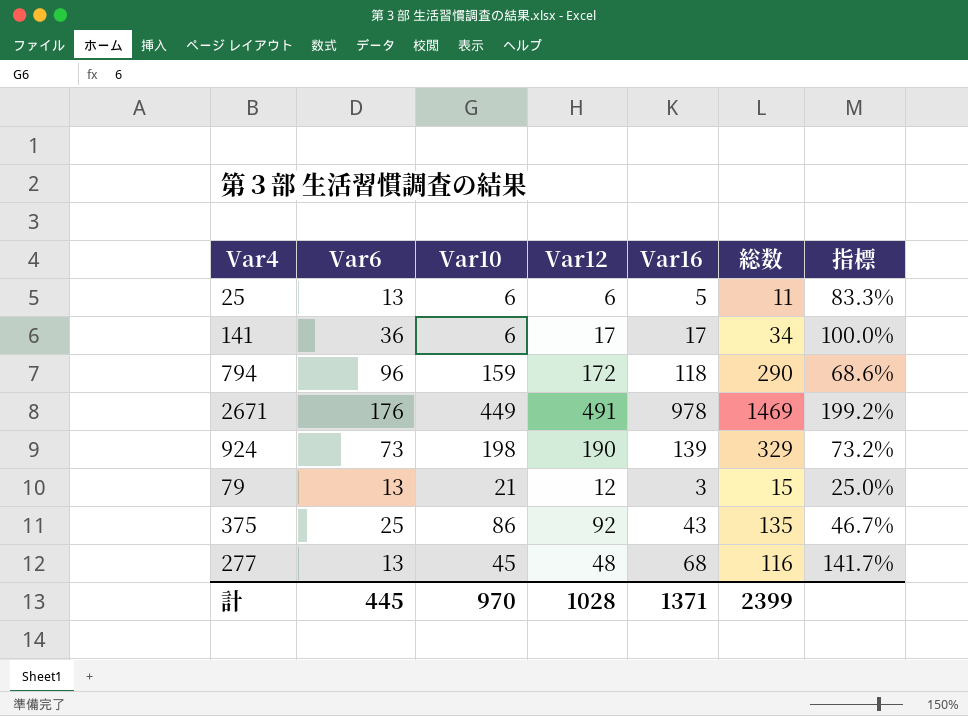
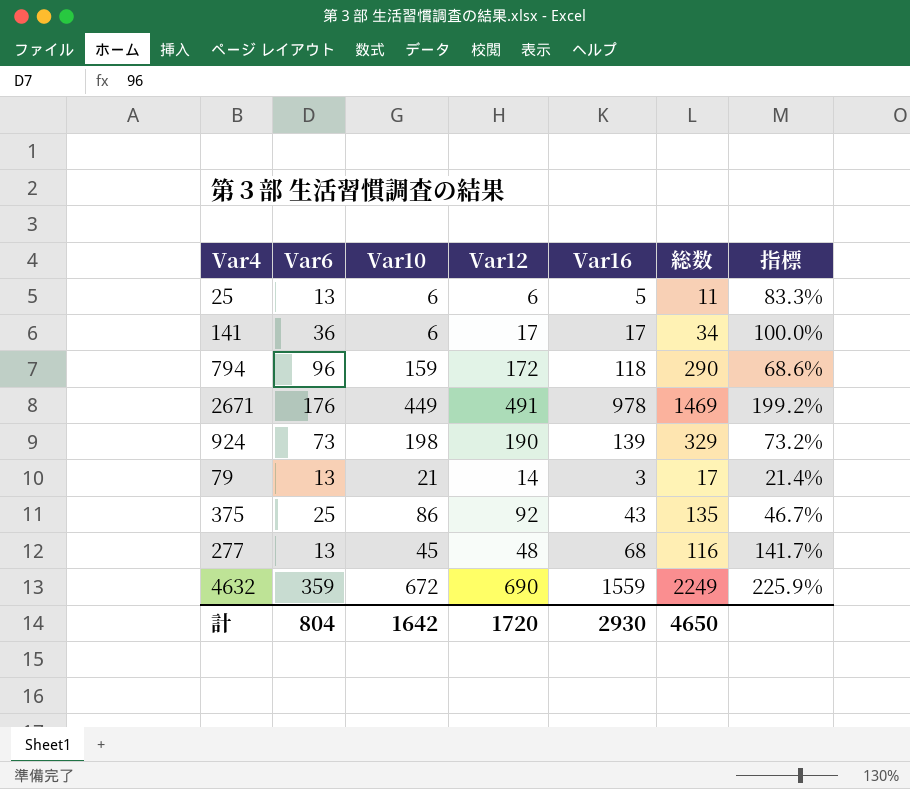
79 | Var12: 12 -> 14
79 | 総数: 15 -> 17
79 | 指標: 25.0% -> 21.4%
row 4632: none -> 359 | 672 | 690 | 1559 | 2249 | 225.9%
計 | Var6: 445 -> 804
計 | Var10: 970 -> 1642
計 | Var12: 1028 -> 1720
計 | Var16: 1371 -> 2930
計 | 総数: 2399 -> 4650

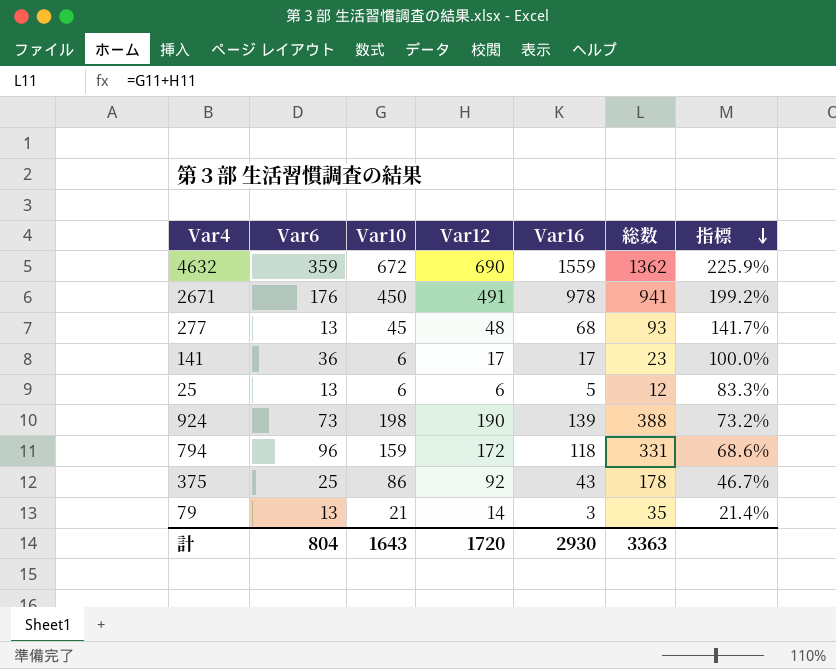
row order: none -> 指標 descending
column 総数 | formula: [Var12] + [Var16] -> [Var10] + [Var12]
2671 | Var10: 449 -> 450
計 | Var10: 1642 -> 1643
計 | 総数: 4650 -> 3363

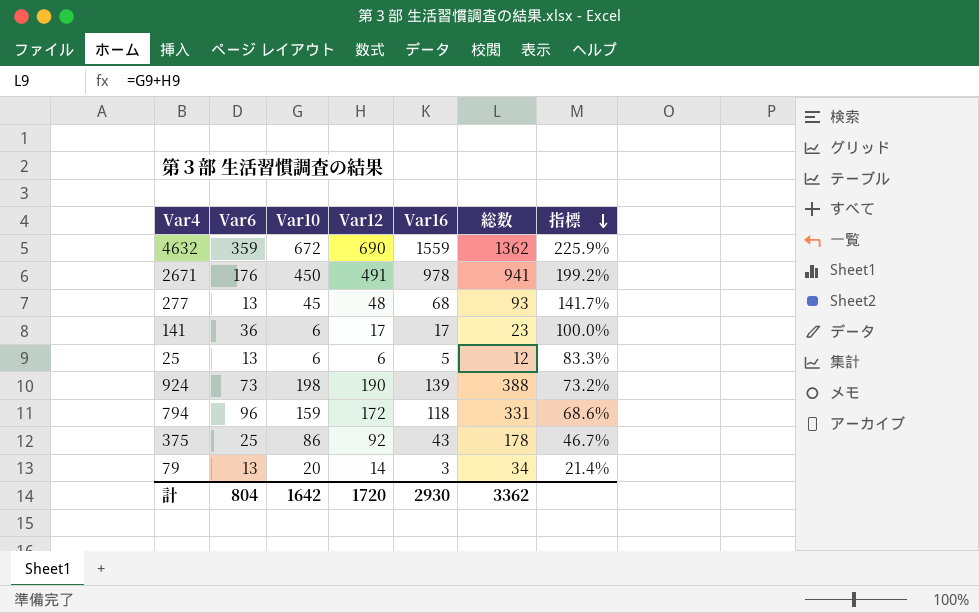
79 | Var10: 21 -> 20
79 | 総数: 35 -> 34
計 | Var10: 1643 -> 1642
計 | 総数: 3363 -> 3362

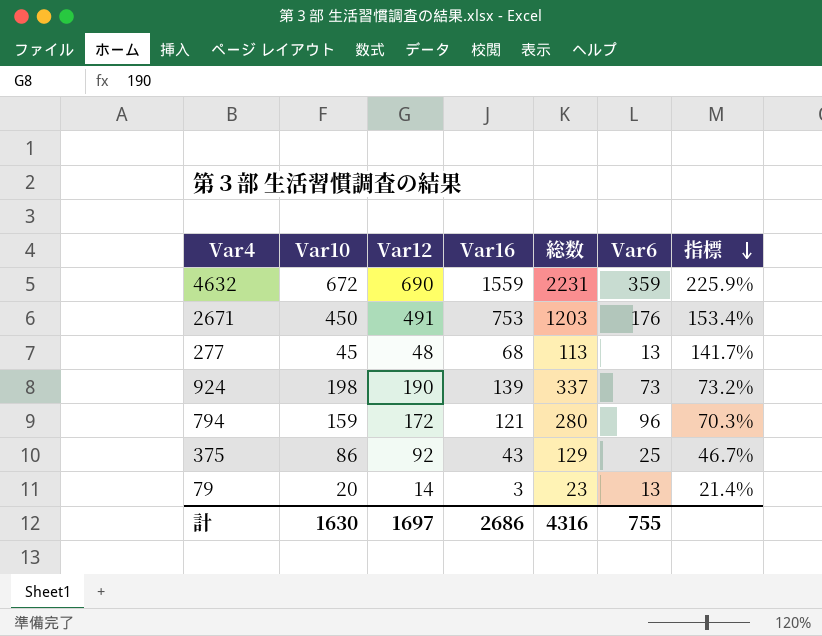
column 総数 | formula: [Var10] + [Var12] -> [Var10] + [Var16]
column Var6 | position: 2 -> 6
row 141: 36 | 6 | 17 | 17 | 23 | 100.0% -> none
row 25: 13 | 6 | 6 | 5 | 12 | 83.3% -> none
2671 | Var16: 978 -> 753
2671 | 指標: 199.2% -> 153.4%
794 | Var16: 118 -> 121
794 | 指標: 68.6% -> 70.3%
計 | Var10: 1642 -> 1630
計 | Var12: 1720 -> 1697
計 | Var16: 2930 -> 2686
計 | 総数: 3362 -> 4316
計 | Var6: 804 -> 755

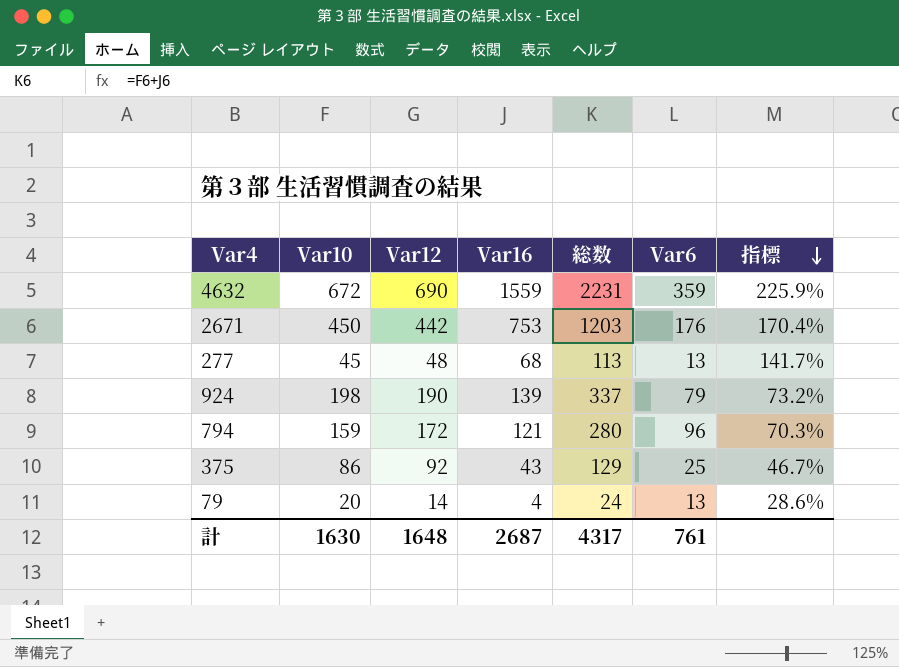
2671 | Var12: 491 -> 442
2671 | 指標: 153.4% -> 170.4%
924 | Var6: 73 -> 79
79 | Var16: 3 -> 4
79 | 総数: 23 -> 24
79 | 指標: 21.4% -> 28.6%
計 | Var12: 1697 -> 1648
計 | Var16: 2686 -> 2687
計 | 総数: 4316 -> 4317
計 | Var6: 755 -> 761

